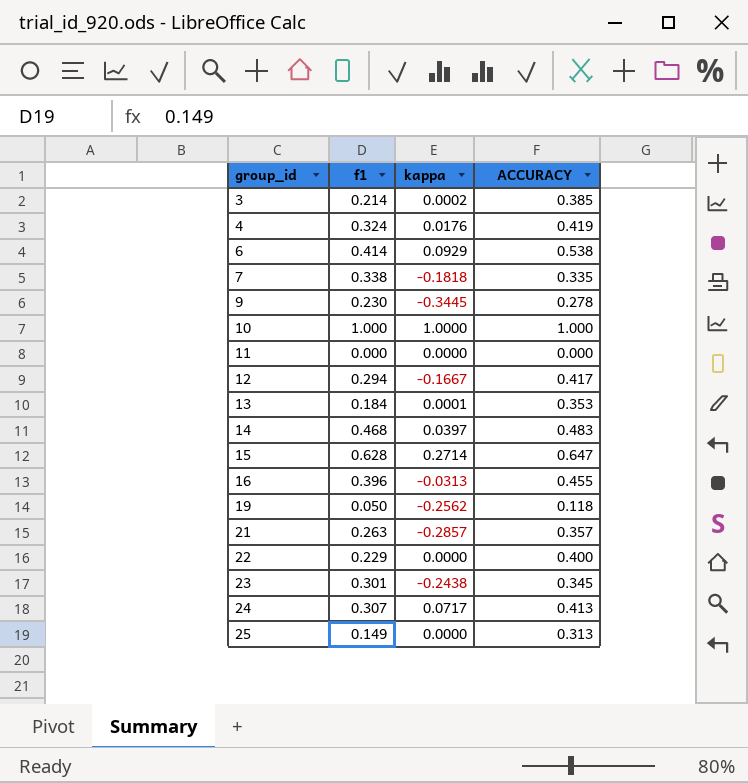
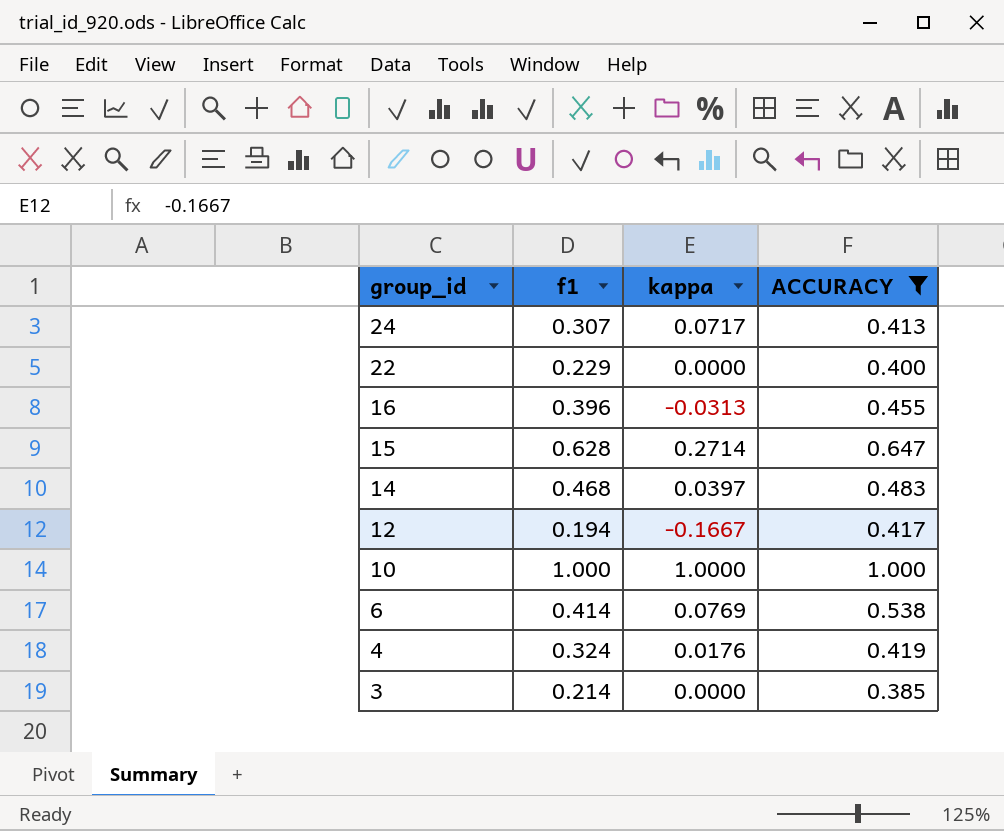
filter: none -> ACCURACY >= 0.385
row order: group_id ascending -> group_id descending
12 | f1: 0.294 -> 0.194
6 | kappa: 0.0929 -> 0.0769
3 | kappa: 0.0002 -> 0.0000

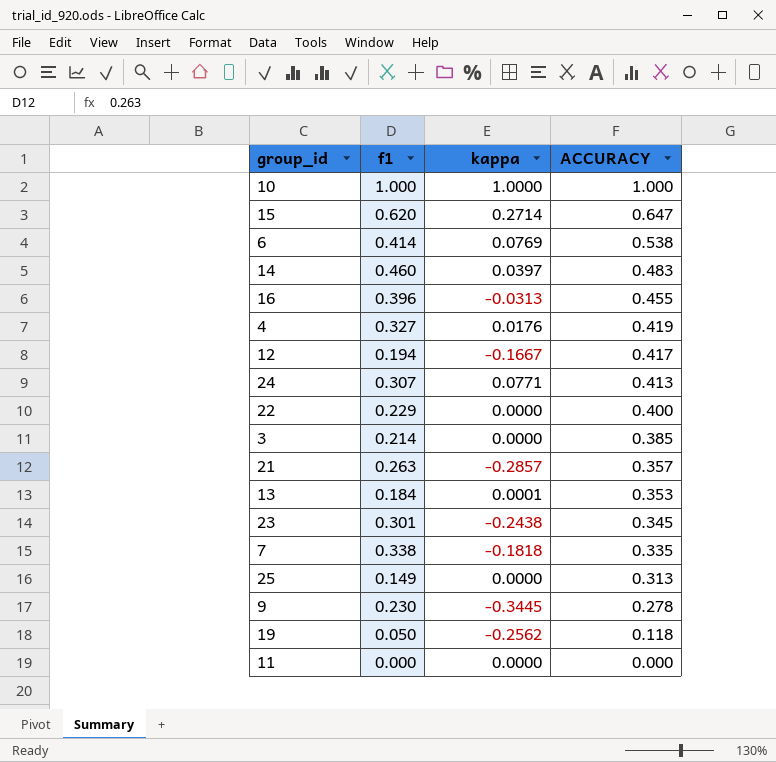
filter: ACCURACY >= 0.385 -> none
row order: group_id descending -> ACCURACY descending
15 | f1: 0.628 -> 0.620
14 | f1: 0.468 -> 0.460
4 | f1: 0.324 -> 0.327
24 | kappa: 0.0717 -> 0.0771

